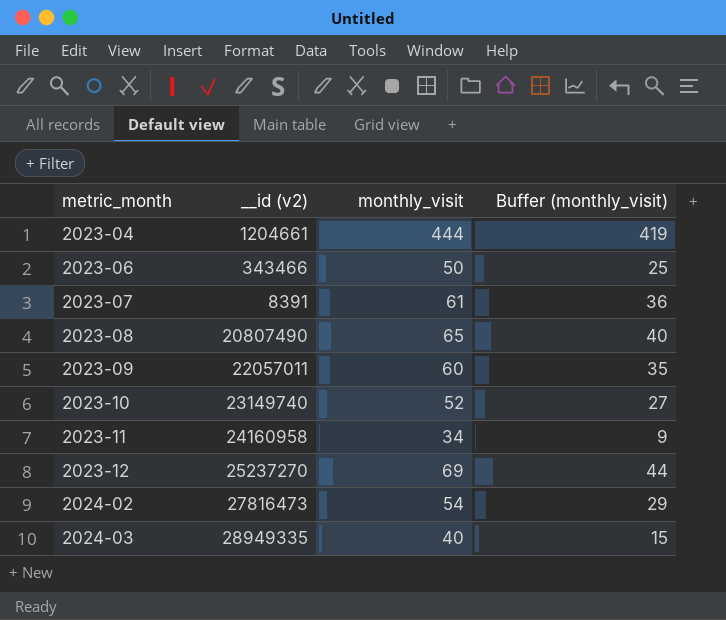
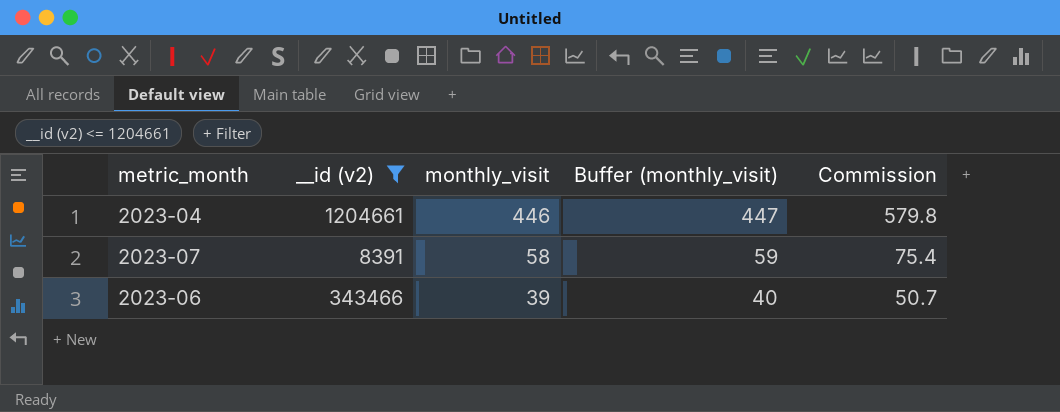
filter: none -> __id (v2) <= 1204661
row order: metric_month ascending -> monthly_visit descending
column Buffer (monthly_visit) | formula: [monthly_visit] - 25 -> [monthly_visit] + 1
column Commission | formula: none -> [monthly_visit] * 1.3
2023-04 | monthly_visit: 444 -> 446
2023-07 | monthly_visit: 61 -> 58
2023-06 | monthly_visit: 50 -> 39

